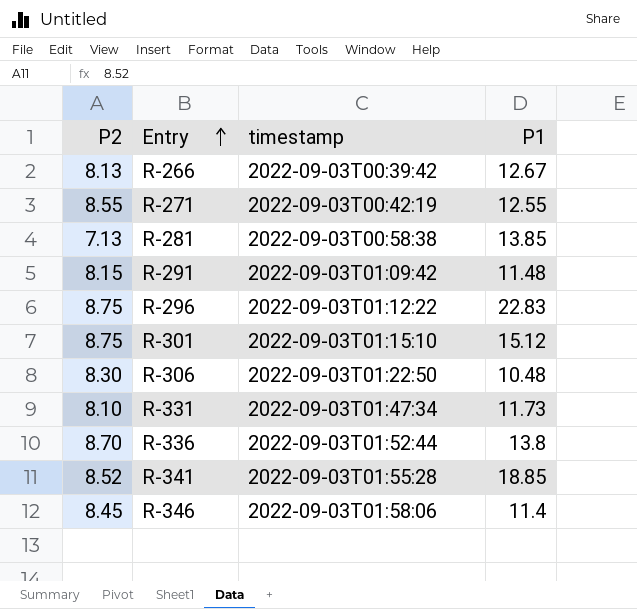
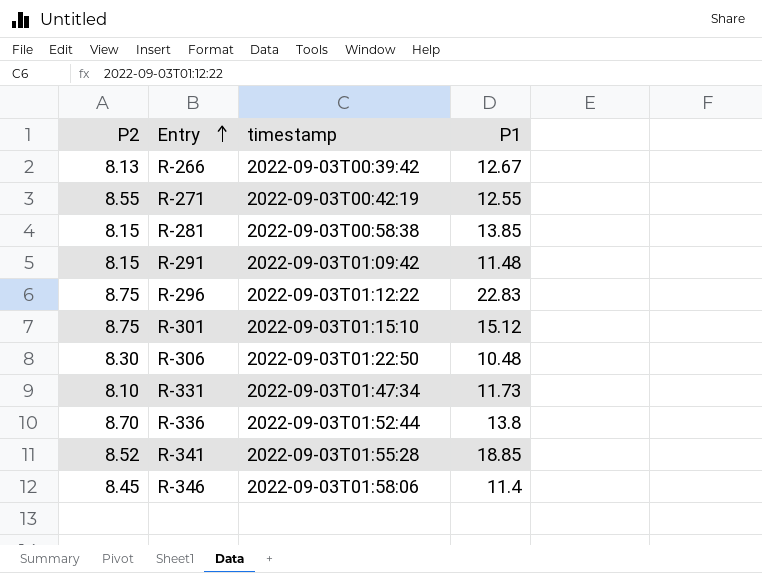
R-281 | P2: 7.13 -> 8.15

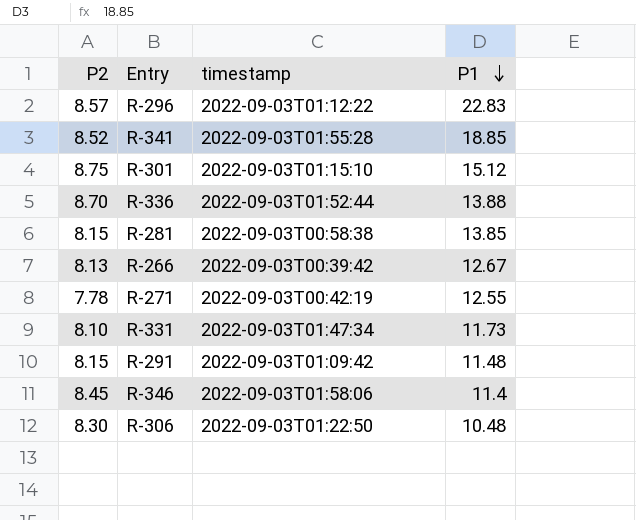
row order: Entry ascending -> P1 descending
R-296 | P2: 8.75 -> 8.57
R-336 | P1: 13.8 -> 13.88
R-271 | P2: 8.55 -> 7.78

